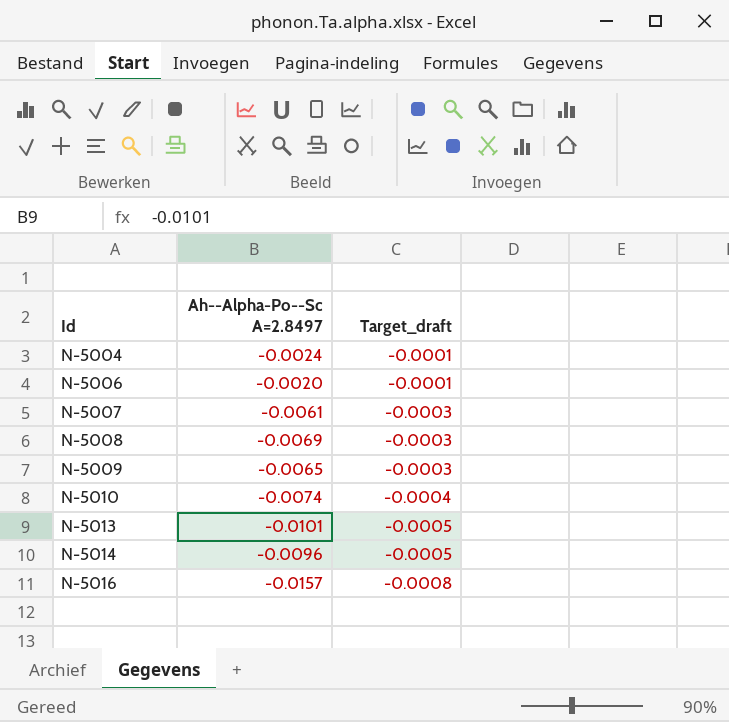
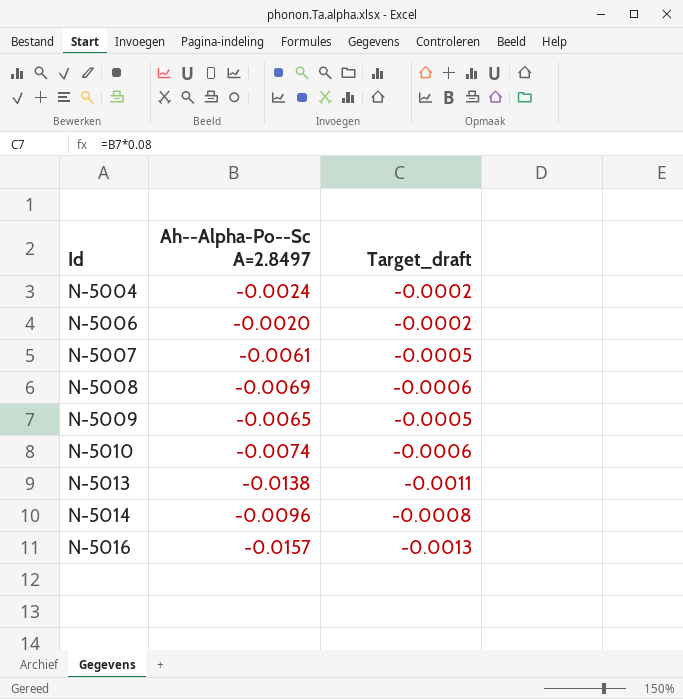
column Target_draft | formula: [Ah--Alpha-Po--Sc A=2.8497] * 0.05 -> [Ah--Alpha-Po--Sc A=2.8497] * 0.08
N-5013 | Ah--Alpha-Po--Sc A=2.8497: -0.0101 -> -0.0138

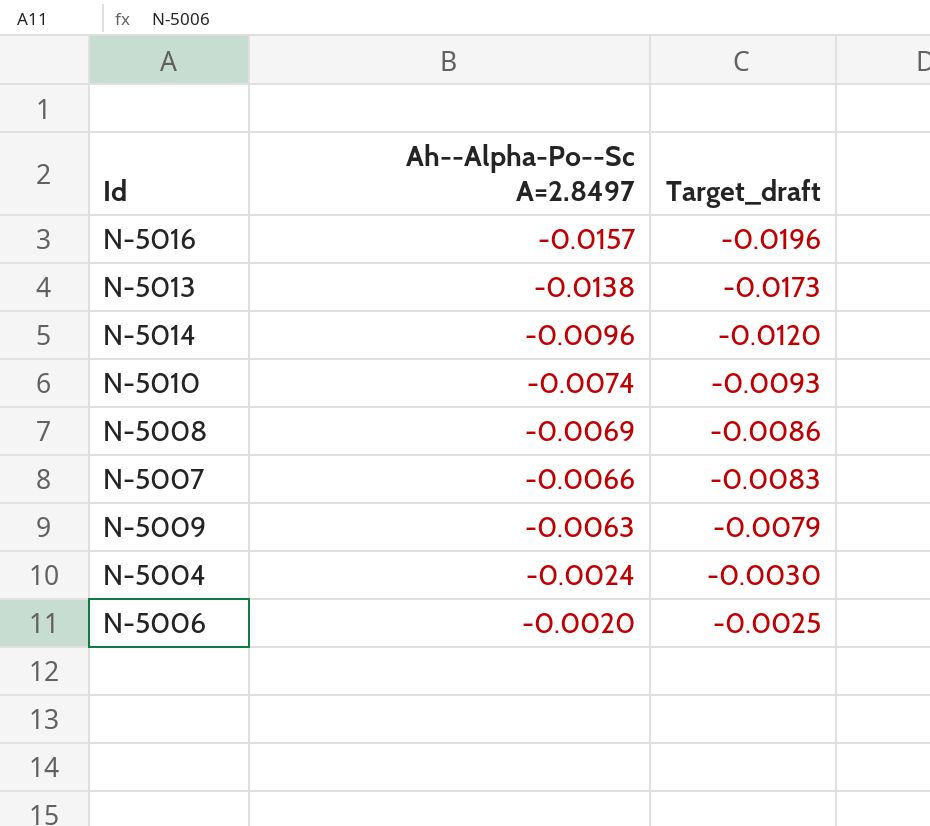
row order: Id ascending -> Ah--Alpha-Po--Sc A=2.8497 ascending
column Target_draft | formula: [Ah--Alpha-Po--Sc A=2.8497] * 0.08 -> [Ah--Alpha-Po--Sc A=2.8497] * 1.25
N-5007 | Ah--Alpha-Po--Sc A=2.8497: -0.0061 -> -0.0066
N-5009 | Ah--Alpha-Po--Sc A=2.8497: -0.0065 -> -0.0063

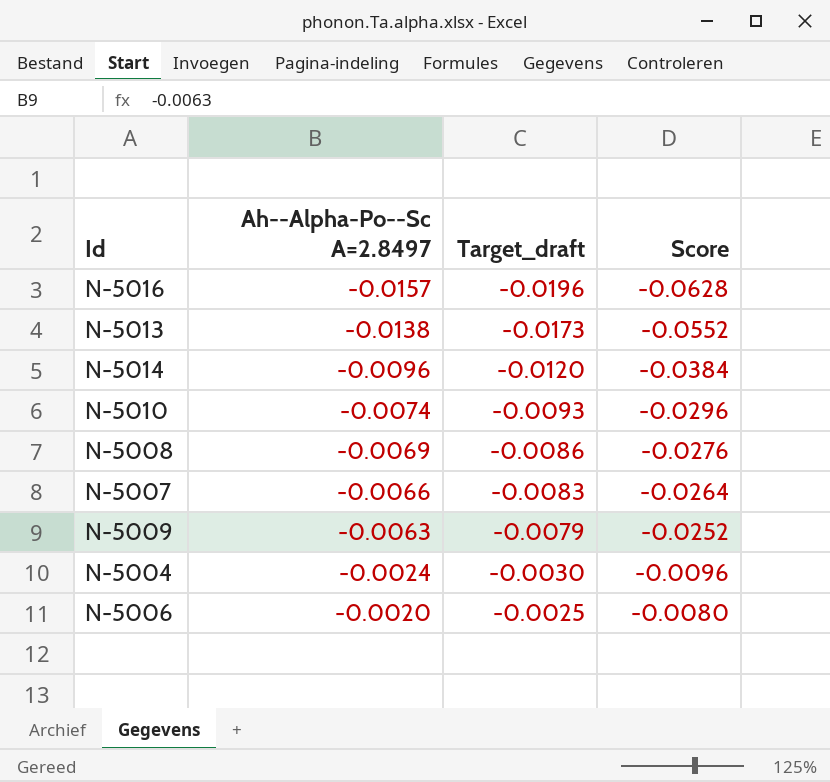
column Score | formula: none -> [Ah--Alpha-Po--Sc A=2.8497] * 4

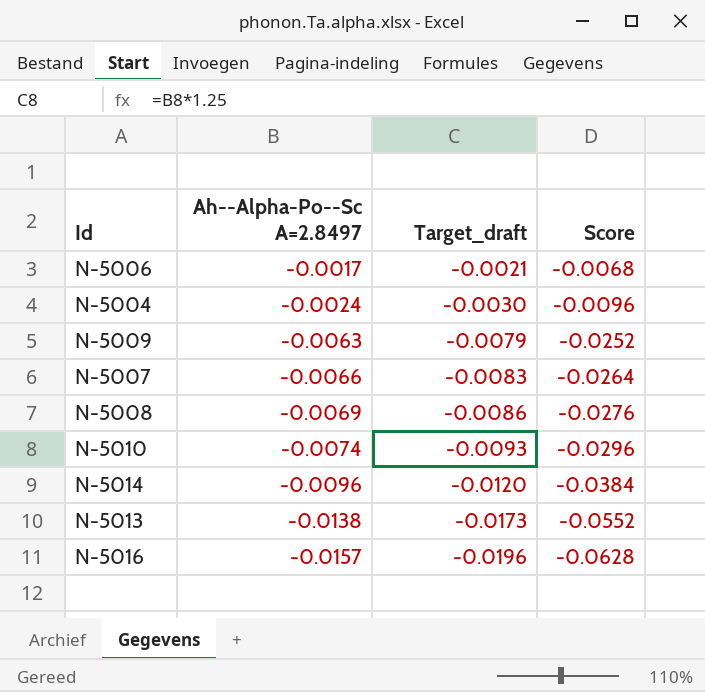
row order: Ah--Alpha-Po--Sc A=2.8497 ascending -> Ah--Alpha-Po--Sc A=2.8497 descending
N-5006 | Ah--Alpha-Po--Sc A=2.8497: -0.0020 -> -0.0017
N-5006 | Target_draft: -0.0025 -> -0.0021
N-5006 | Score: -0.0080 -> -0.0068

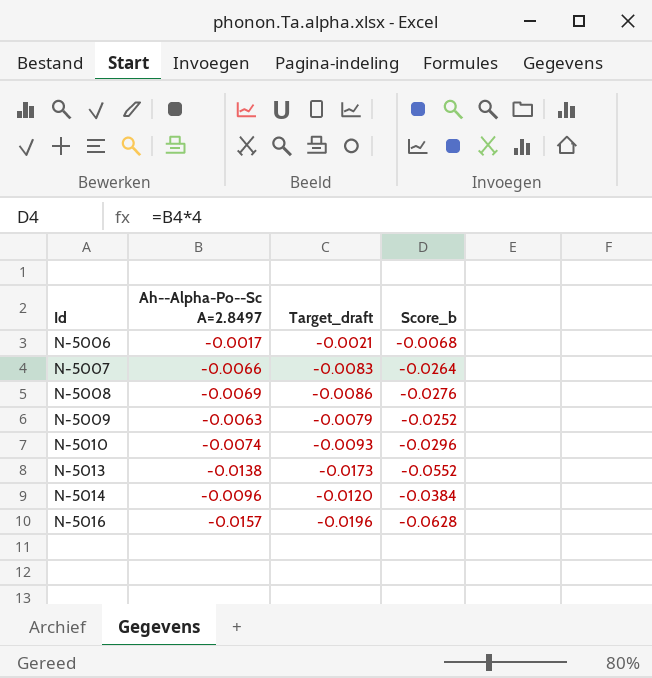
row order: Ah--Alpha-Po--Sc A=2.8497 descending -> Id ascending
column name: Score -> Score_b
row N-5004: -0.0024 | -0.0030 | -0.0096 -> none

